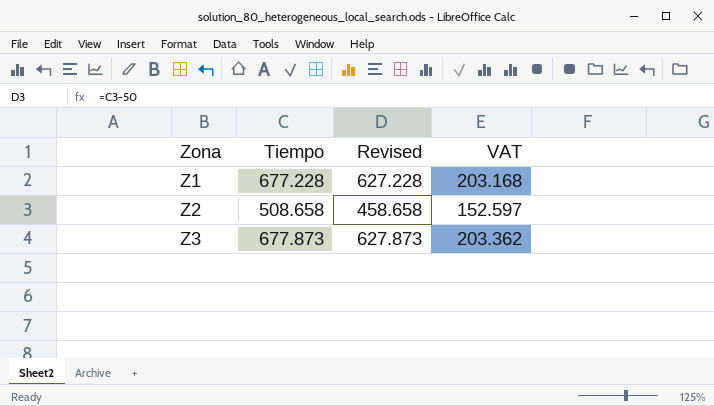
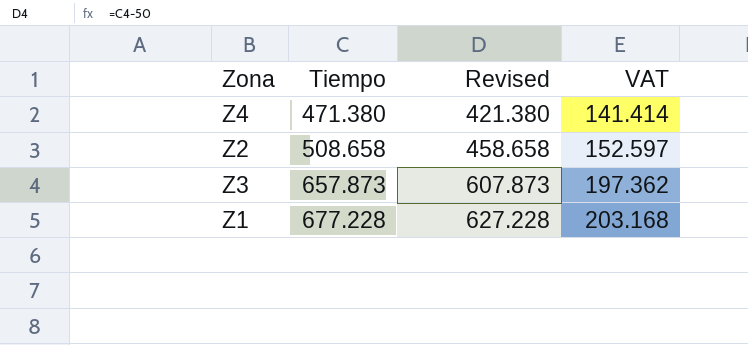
row order: Zona ascending -> Tiempo ascending
row Z4: none -> 471.380 | 421.380 | 141.414
Z3 | Tiempo: 677.873 -> 657.873
Z3 | Revised: 627.873 -> 607.873
Z3 | VAT: 203.362 -> 197.362

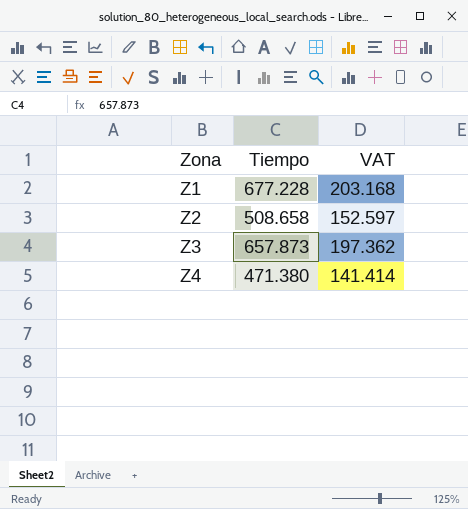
row order: Tiempo ascending -> Zona ascending
column Revised | formula: [Tiempo] - 50 -> none

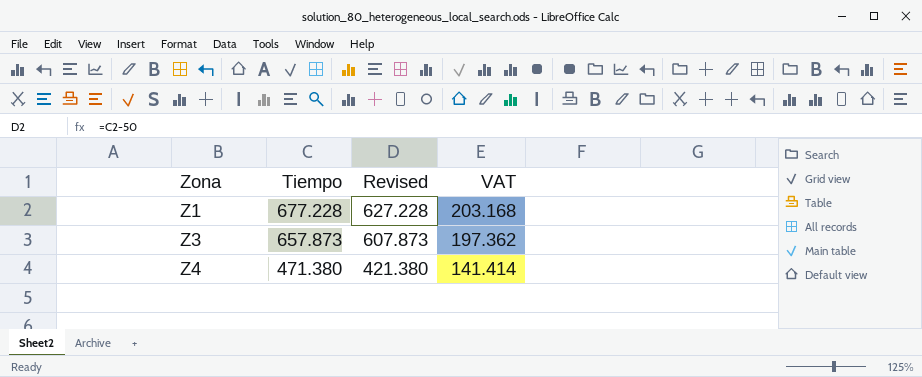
column Revised | formula: none -> [Tiempo] - 50
row Z2: 508.658 | 152.597 -> none

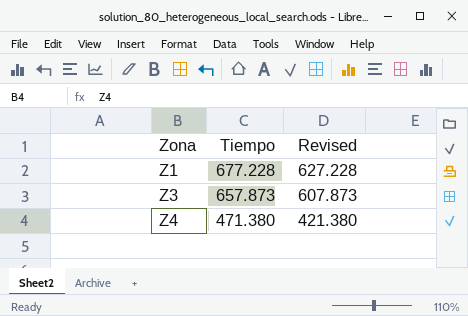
column VAT | formula: [Tiempo] * 0.3 -> none

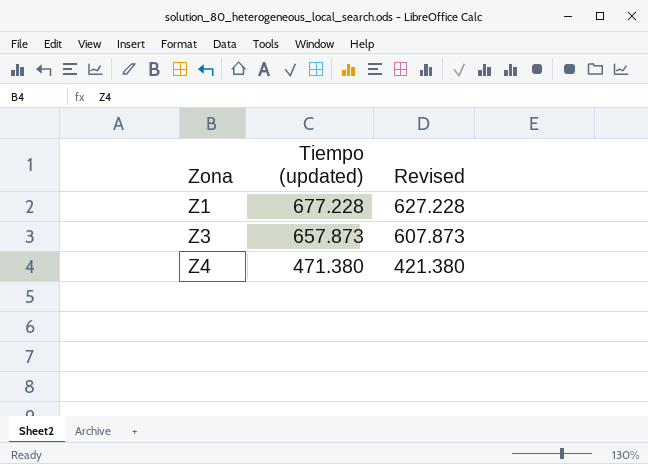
column name: Tiempo -> Tiempo (updated)

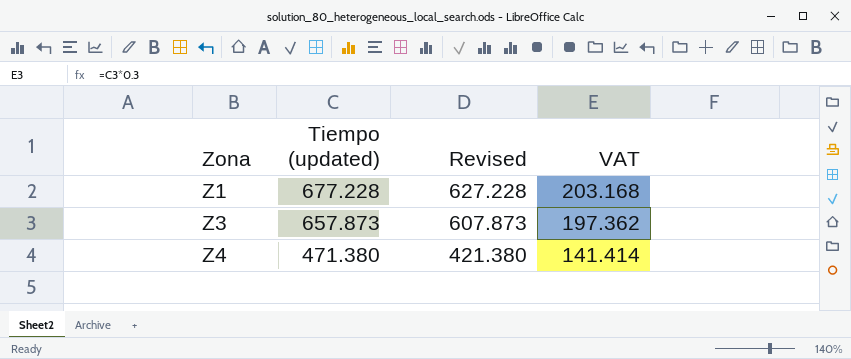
column VAT | formula: none -> [Tiempo (updated)] * 0.3

